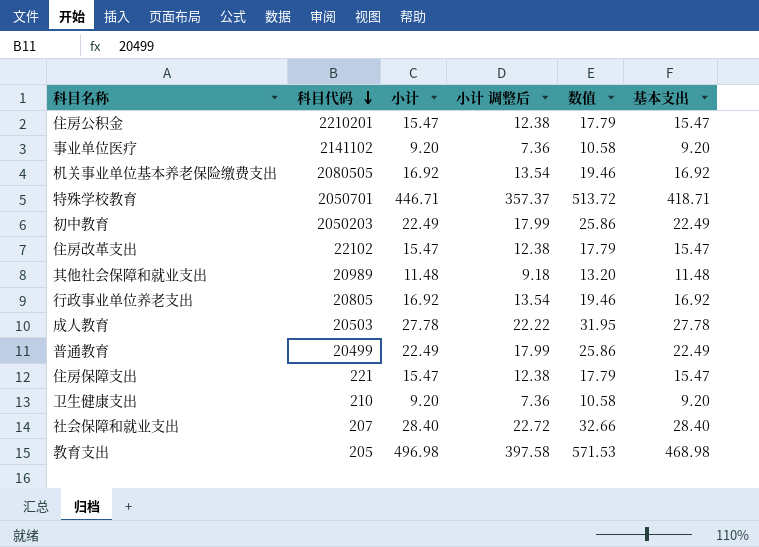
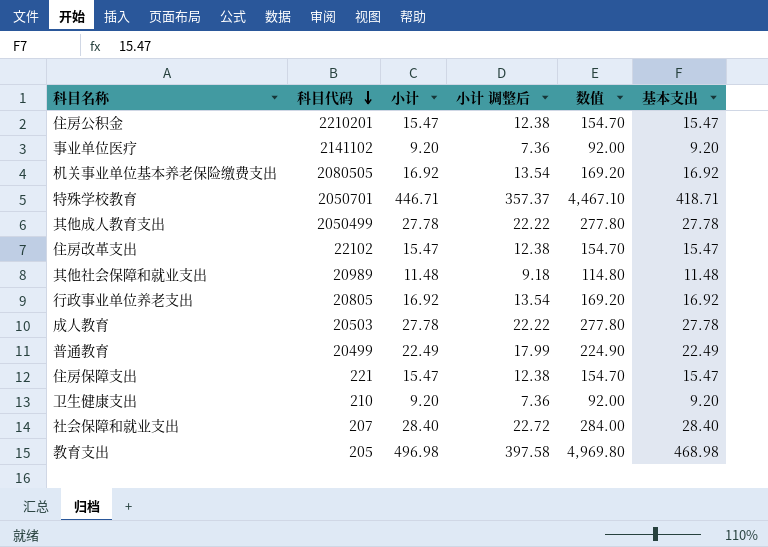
column 数值 | formula: [小计] * 1.15 -> [小计] * 10
row 初中教育: 2050203 | 22.49 | 17.99 | 25.86 | 22.49 -> none
row 其他成人教育支出: none -> 2050499 | 27.78 | 22.22 | 277.80 | 27.78

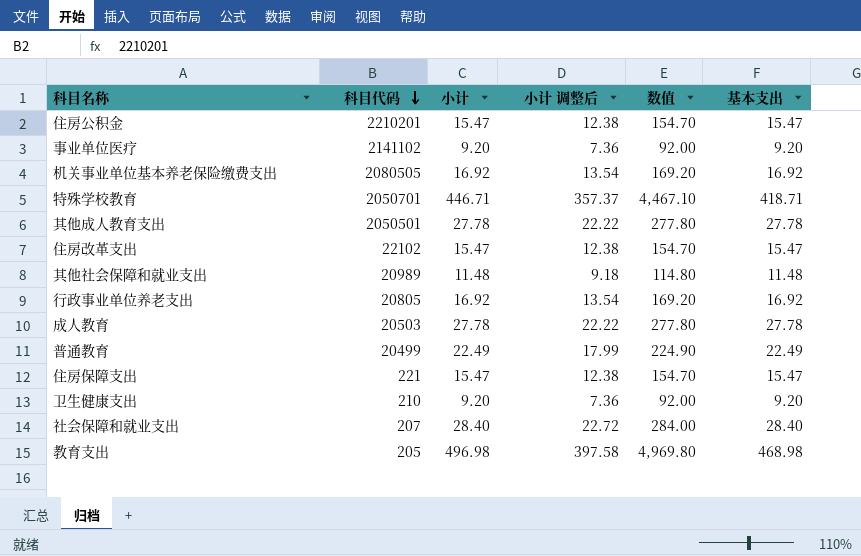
其他成人教育支出 | 科目代码: 2050499 -> 2050501

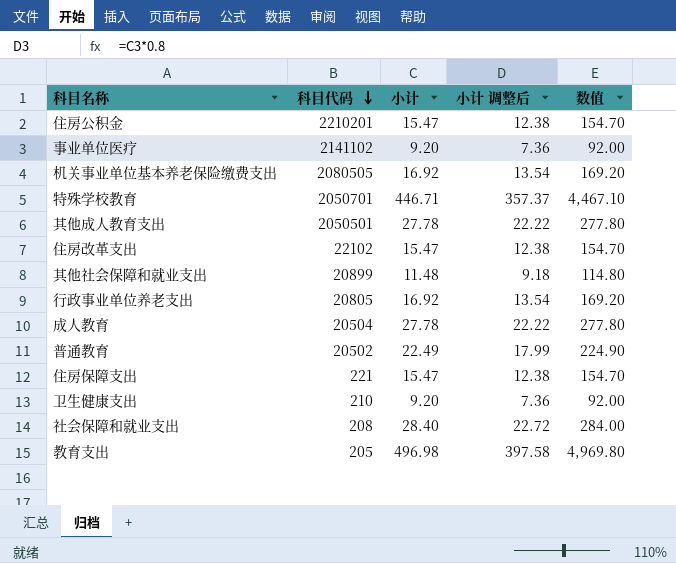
column 基本支出 | position: 6 -> none
其他社会保障和就业支出 | 科目代码: 20989 -> 20899
成人教育 | 科目代码: 20503 -> 20504
普通教育 | 科目代码: 20499 -> 20502
社会保障和就业支出 | 科目代码: 207 -> 208

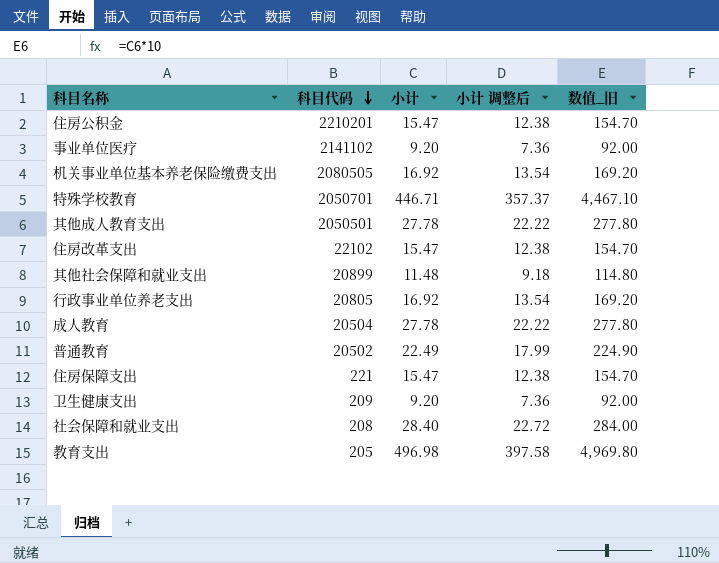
column name: 数值 -> 数值_旧
卫生健康支出 | 科目代码: 210 -> 209

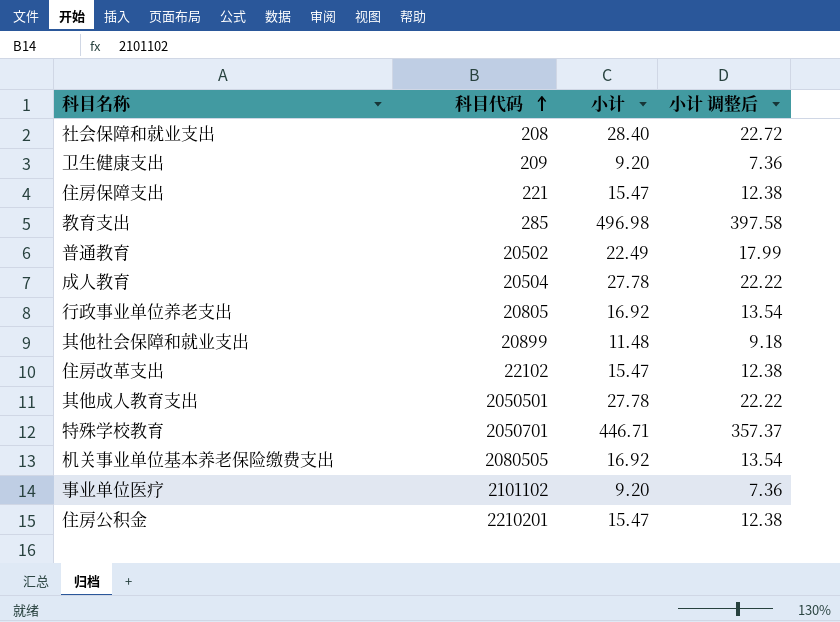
row order: 科目代码 descending -> 科目代码 ascending
column 数值_旧 | formula: [小计] * 10 -> none
教育支出 | 科目代码: 205 -> 285
事业单位医疗 | 科目代码: 2141102 -> 2101102

